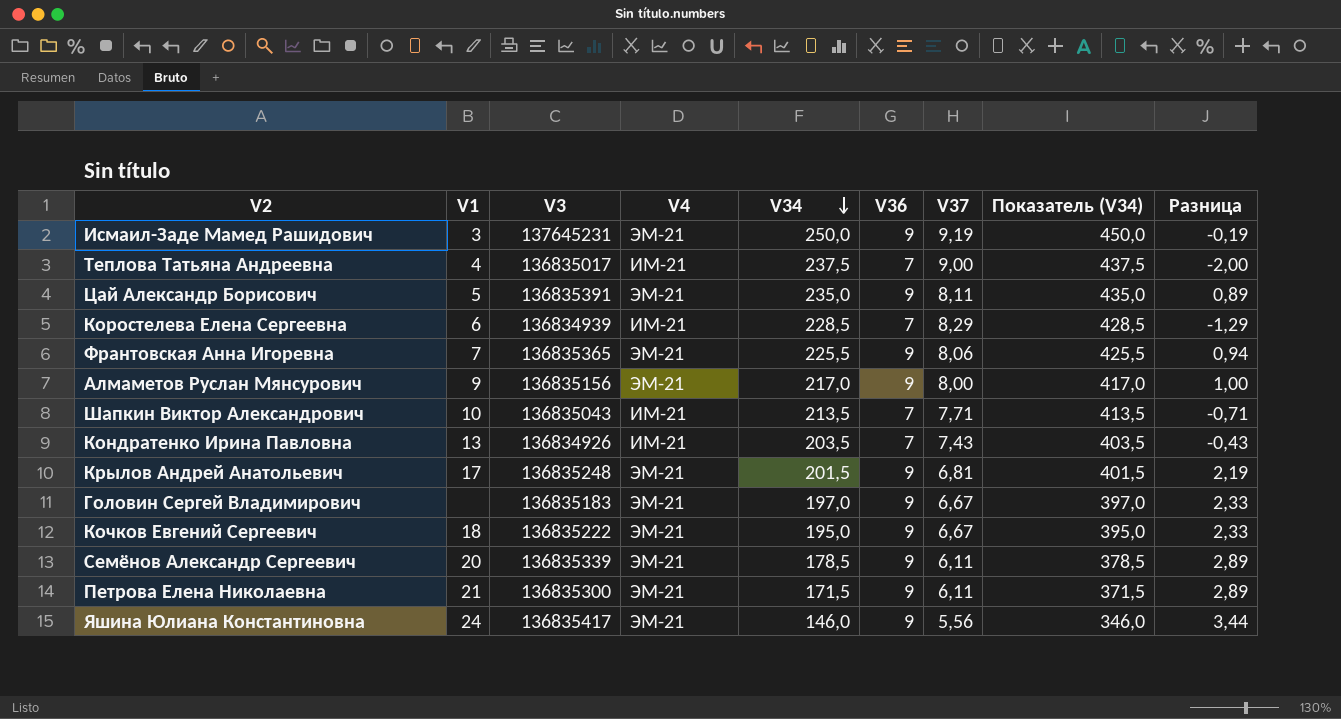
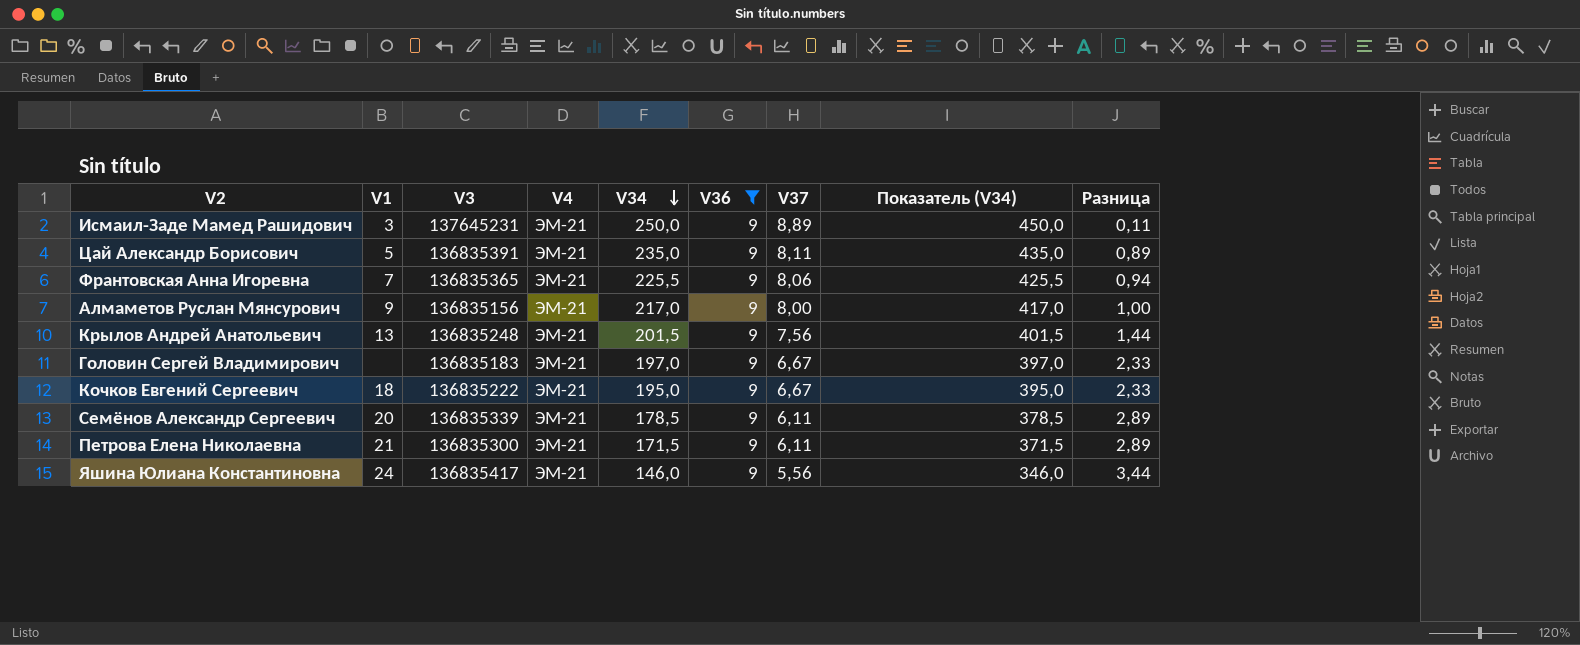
filter: none -> V36 = 9
Исмаил-Заде Мамед Рашидович | V37: 9,19 -> 8,89
Исмаил-Заде Мамед Рашидович | Разница: -0,19 -> 0,11
Крылов Андрей Анатольевич | V1: 17 -> 13
Крылов Андрей Анатольевич | V37: 6,81 -> 7,56
Крылов Андрей Анатольевич | Разница: 2,19 -> 1,44

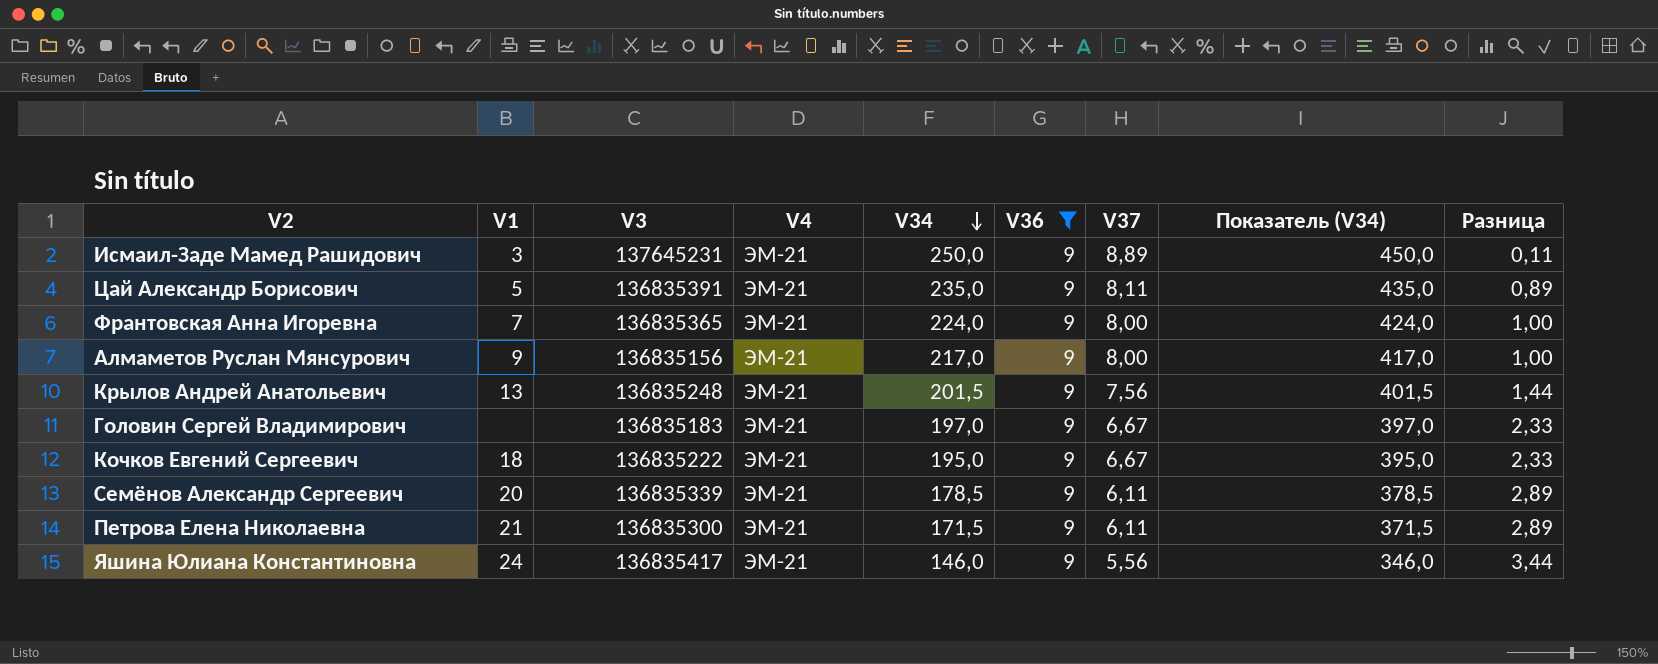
Франтовская Анна Игоревна | V34: 225,5 -> 224,0
Франтовская Анна Игоревна | V37: 8,06 -> 8,00
Франтовская Анна Игоревна | Показатель (V34): 425,5 -> 424,0
Франтовская Анна Игоревна | Разница: 0,94 -> 1,00

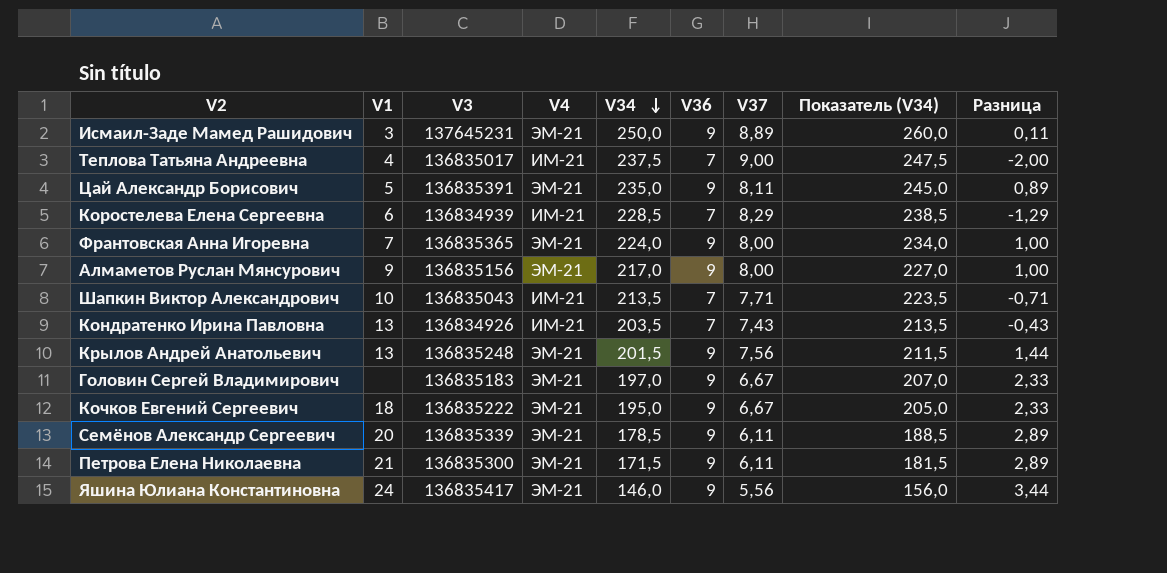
filter: V36 = 9 -> none
column Показатель (V34) | formula: [V34] + 200 -> [V34] + 10

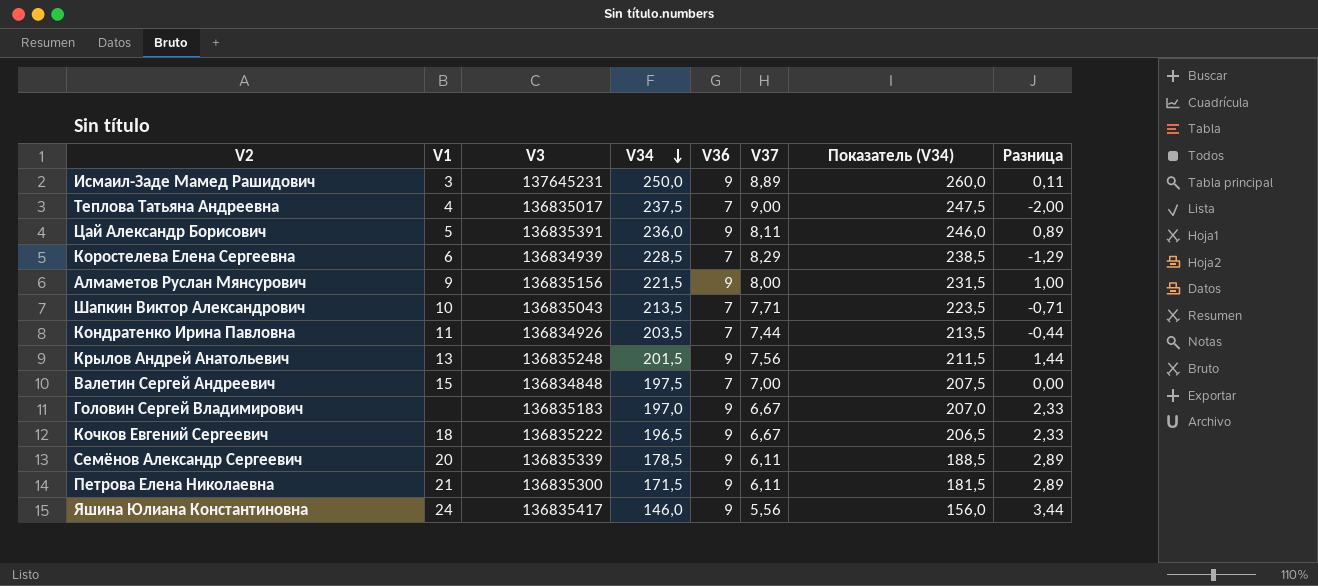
column V4 | position: 4 -> none
row Франтовская Анна Игоревна: 7 | 136835365 | ЭМ-21 | 224,0 | 9 | 8,00 | 234,0 | 1,00 -> none
Цай Александр Борисович | V34: 235,0 -> 236,0
Цай Александр Борисович | Показатель (V34): 245,0 -> 246,0
Алмаметов Руслан Мянсурович | V34: 217,0 -> 221,5
Алмаметов Руслан Мянсурович | Показатель (V34): 227,0 -> 231,5
Кондратенко Ирина Павловна | V1: 13 -> 11
Кондратенко Ирина Павловна | V37: 7,43 -> 7,44
Кондратенко Ирина Павловна | Разница: -0,43 -> -0,44
row Валетин Сергей Андреевич: none -> 15 | 136834848 | 197,5 | 7 | 7,00 | 207,5 | 0,00
Кочков Евгений Сергеевич | V34: 195,0 -> 196,5
Кочков Евгений Сергеевич | Показатель (V34): 205,0 -> 206,5

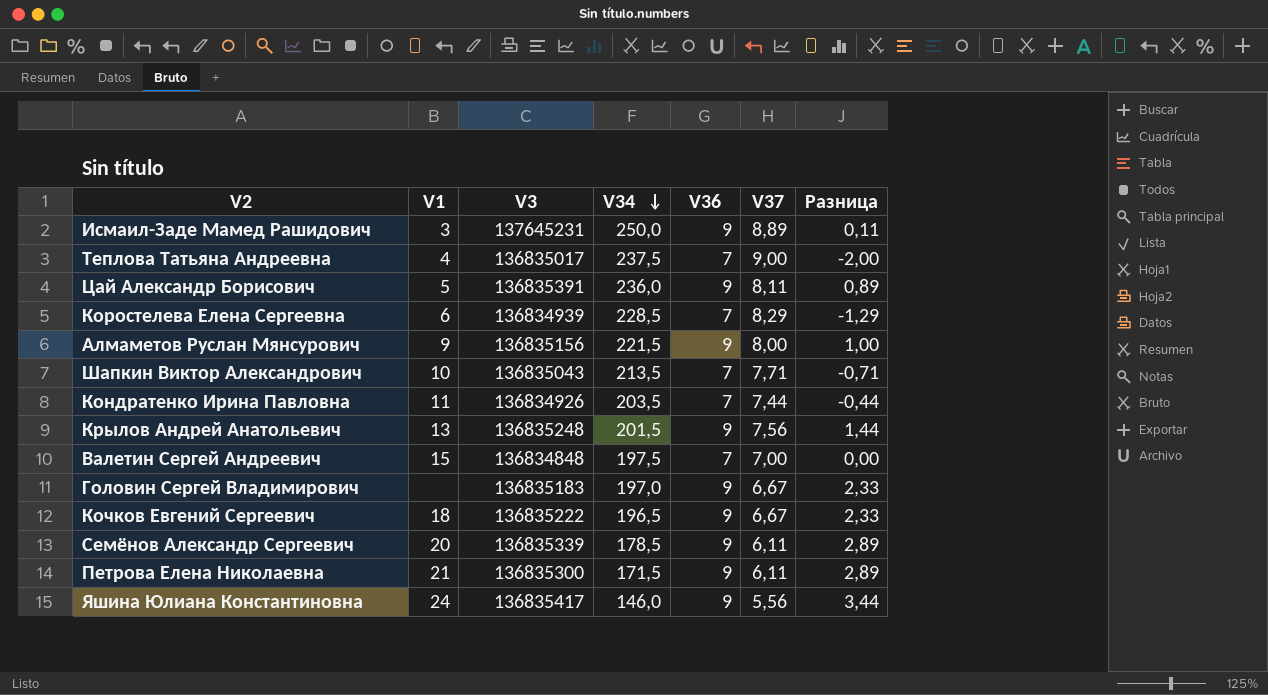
column Показатель (V34) | formula: [V34] + 10 -> none

